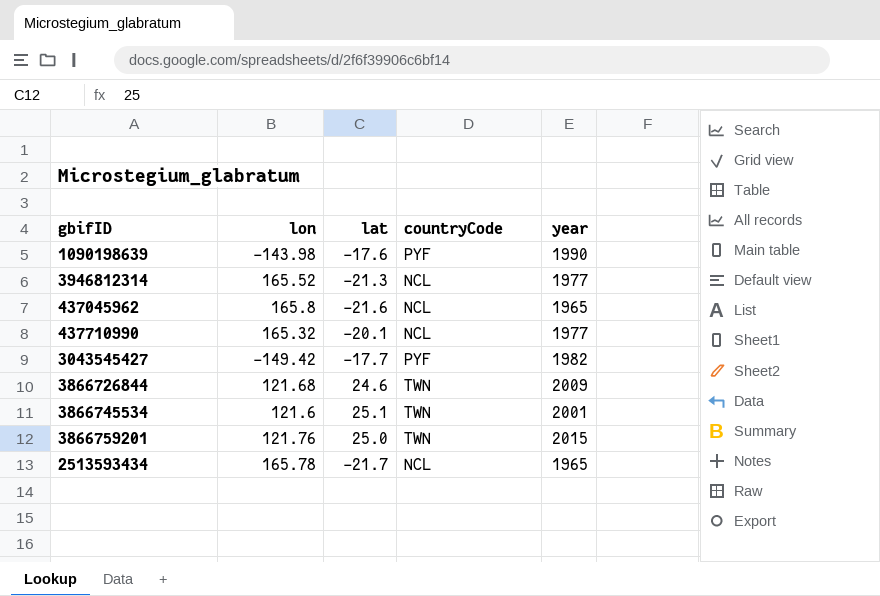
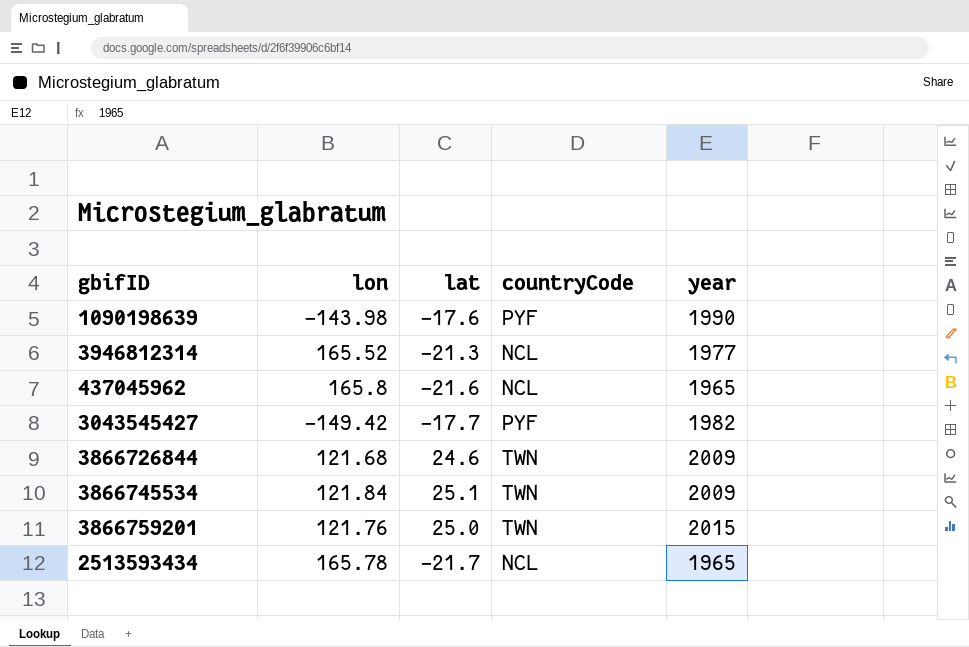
row 437710990: 165.32 | -20.1 | NCL | 1977 -> none
3866745534 | lon: 121.6 -> 121.84
3866745534 | year: 2001 -> 2009

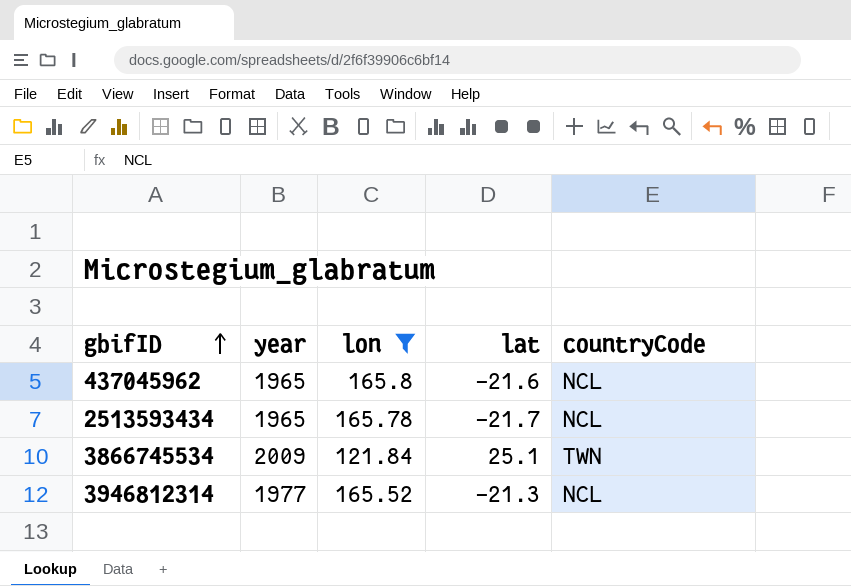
filter: none -> lon >= 121.84
row order: none -> gbifID ascending
column year | position: 5 -> 2

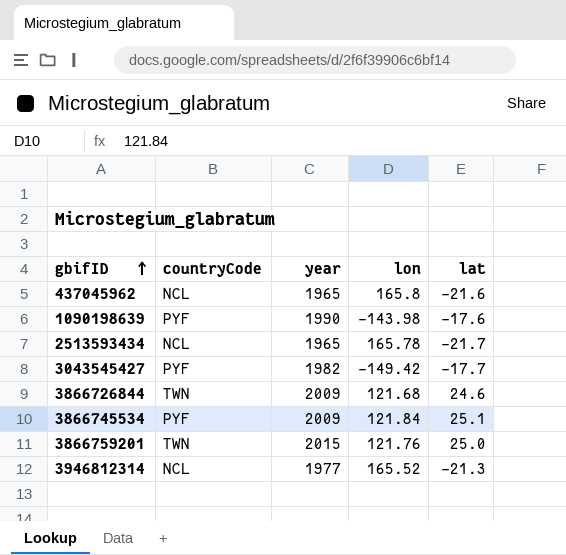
filter: lon >= 121.84 -> none
column countryCode | position: 5 -> 2
3866745534 | countryCode: TWN -> PYF

